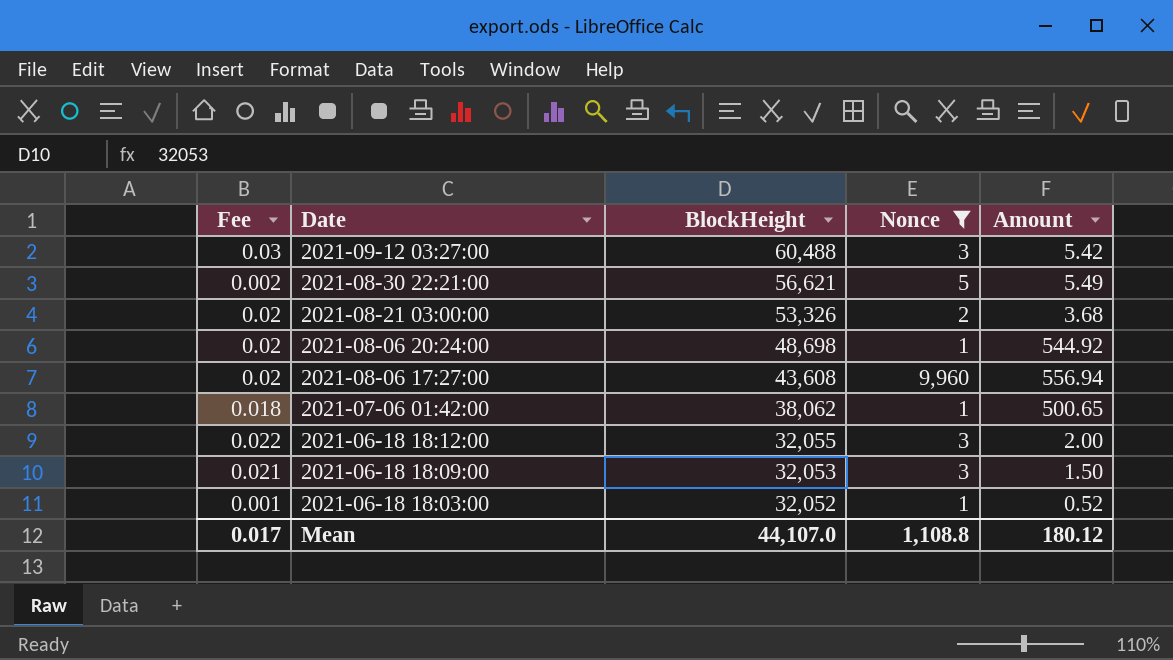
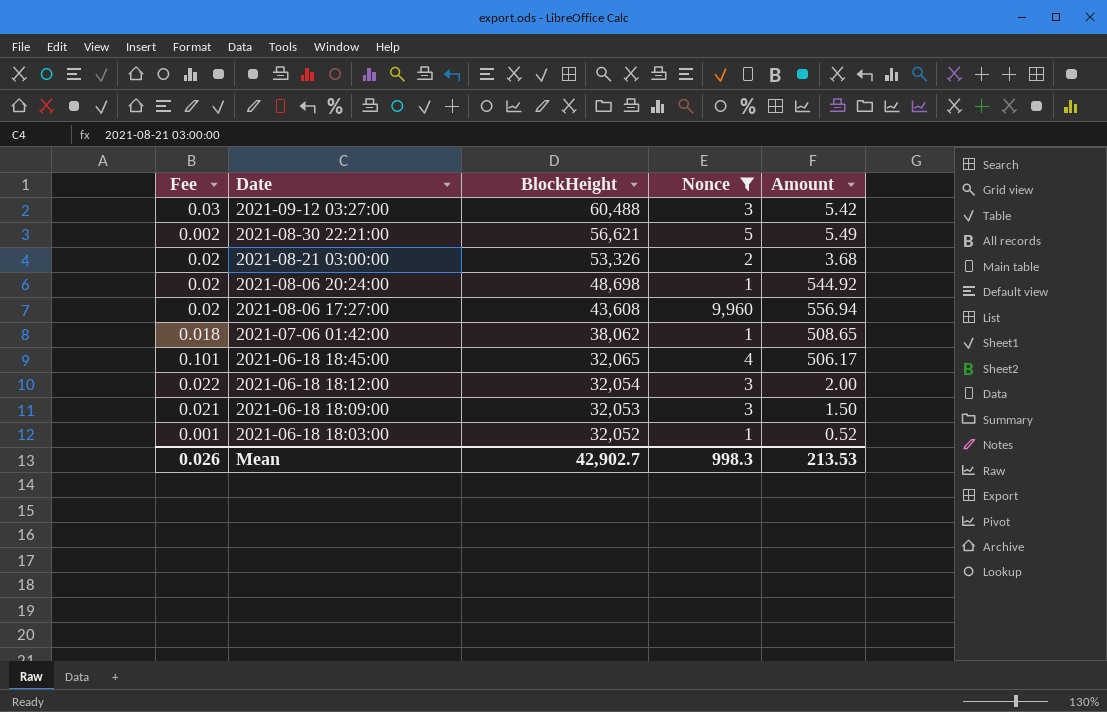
2021-07-06 01:42:00 | Amount: 500.65 -> 508.65
row 2021-06-18 18:45:00: none -> 0.101 | 32,065 | 4 | 506.17
2021-06-18 18:12:00 | BlockHeight: 32,055 -> 32,054
Mean | Fee: 0.017 -> 0.026
Mean | BlockHeight: 44,107.0 -> 42,902.7
Mean | Nonce: 1,108.8 -> 998.3
Mean | Amount: 180.12 -> 213.53

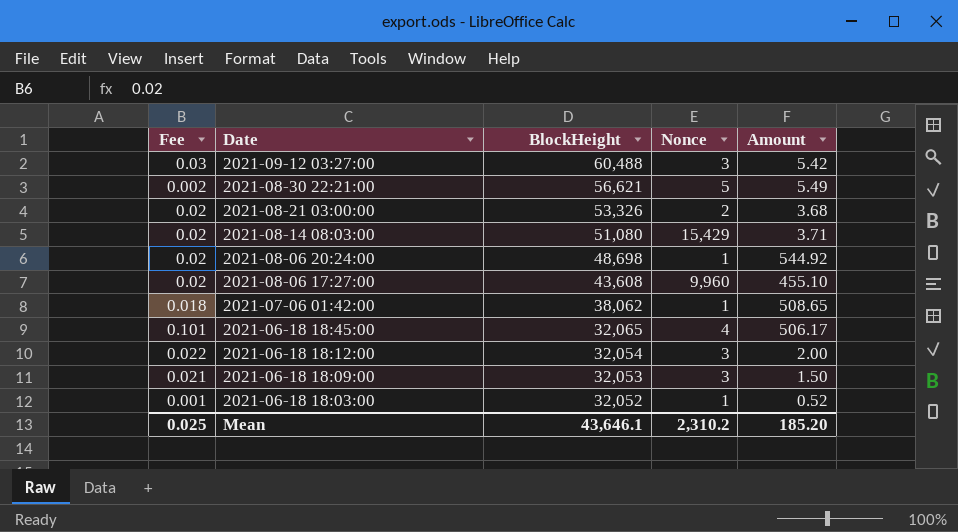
filter: Nonce != 15,429 -> none
2021-08-06 17:27:00 | Amount: 556.94 -> 455.10
Mean | Fee: 0.026 -> 0.025
Mean | BlockHeight: 42,902.7 -> 43,646.1
Mean | Nonce: 998.3 -> 2,310.2
Mean | Amount: 213.53 -> 185.20

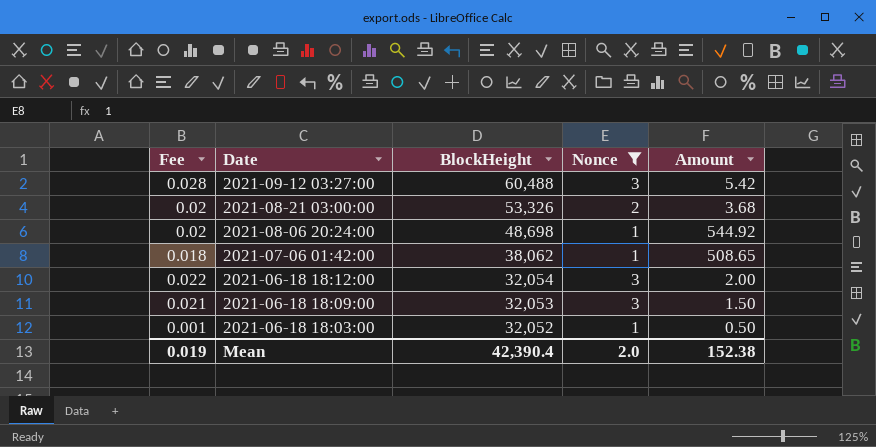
filter: none -> Nonce <= 3
2021-09-12 03:27:00 | Fee: 0.03 -> 0.028
2021-06-18 18:03:00 | Amount: 0.52 -> 0.50
Mean | Fee: 0.025 -> 0.019
Mean | BlockHeight: 43,646.1 -> 42,390.4
Mean | Nonce: 2,310.2 -> 2.0
Mean | Amount: 185.20 -> 152.38

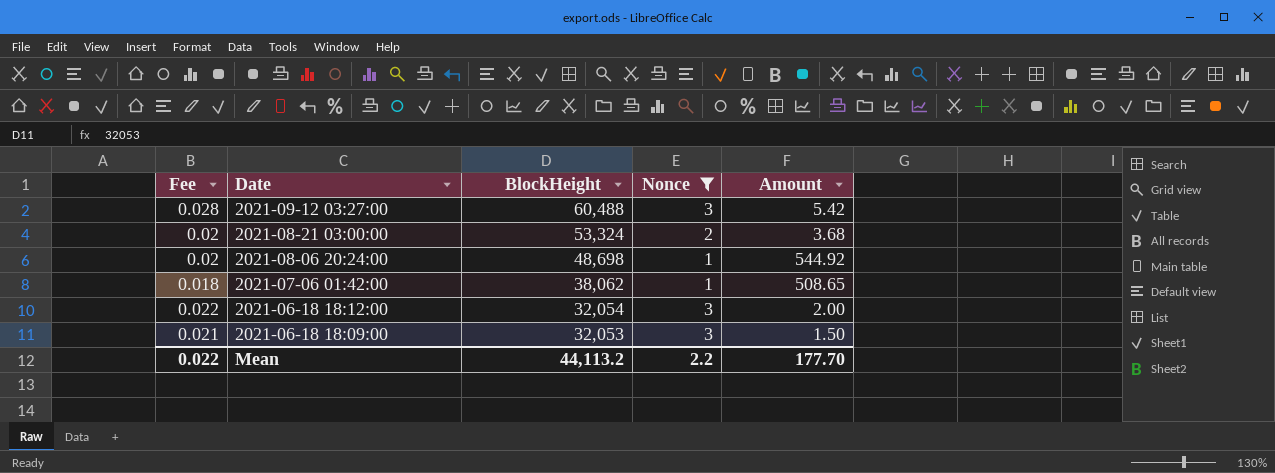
row 2021-06-18 18:03:00: 0.001 | 32,052 | 1 | 0.50 -> none
2021-08-21 03:00:00 | BlockHeight: 53,326 -> 53,324
Mean | Fee: 0.019 -> 0.022
Mean | BlockHeight: 42,390.4 -> 44,113.2
Mean | Nonce: 2.0 -> 2.2
Mean | Amount: 152.38 -> 177.70

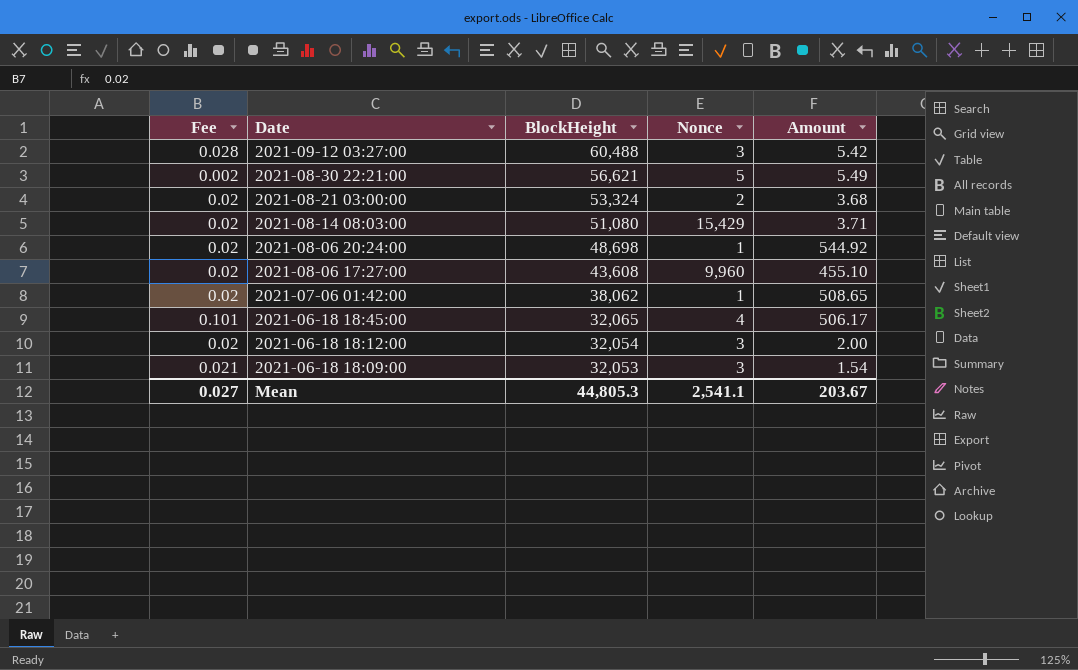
filter: Nonce <= 3 -> none
2021-07-06 01:42:00 | Fee: 0.018 -> 0.02
2021-06-18 18:12:00 | Fee: 0.022 -> 0.02
2021-06-18 18:09:00 | Amount: 1.50 -> 1.54
Mean | Fee: 0.022 -> 0.027
Mean | BlockHeight: 44,113.2 -> 44,805.3
Mean | Nonce: 2.2 -> 2,541.1
Mean | Amount: 177.70 -> 203.67

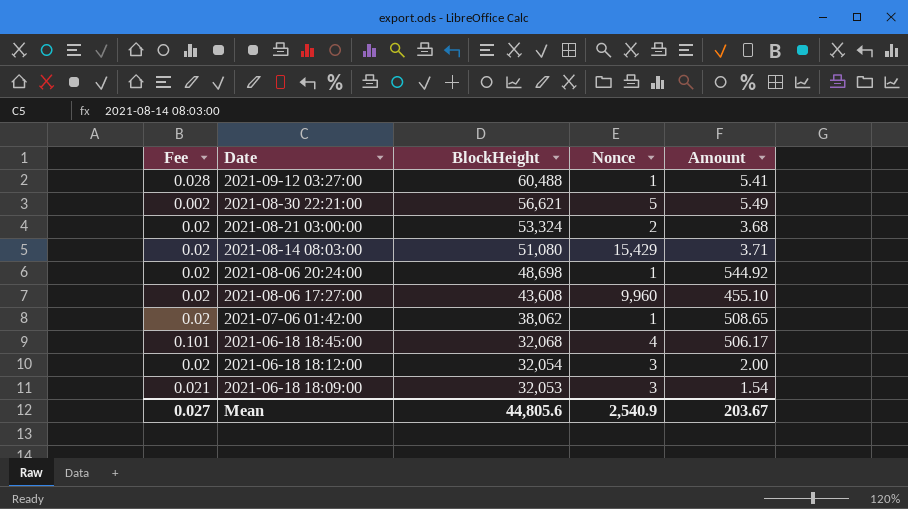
2021-09-12 03:27:00 | Nonce: 3 -> 1
2021-09-12 03:27:00 | Amount: 5.42 -> 5.41
2021-06-18 18:45:00 | BlockHeight: 32,065 -> 32,068
Mean | BlockHeight: 44,805.3 -> 44,805.6
Mean | Nonce: 2,541.1 -> 2,540.9

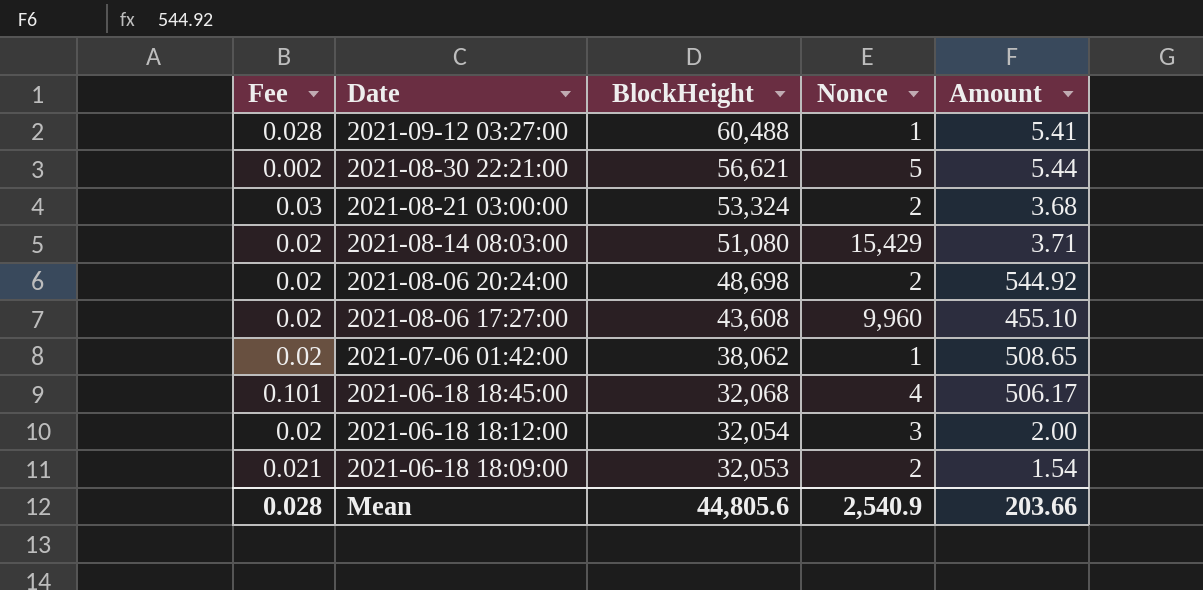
2021-08-30 22:21:00 | Amount: 5.49 -> 5.44
2021-08-21 03:00:00 | Fee: 0.02 -> 0.03
2021-08-06 20:24:00 | Nonce: 1 -> 2
2021-06-18 18:09:00 | Nonce: 3 -> 2
Mean | Fee: 0.027 -> 0.028
Mean | Amount: 203.67 -> 203.66

